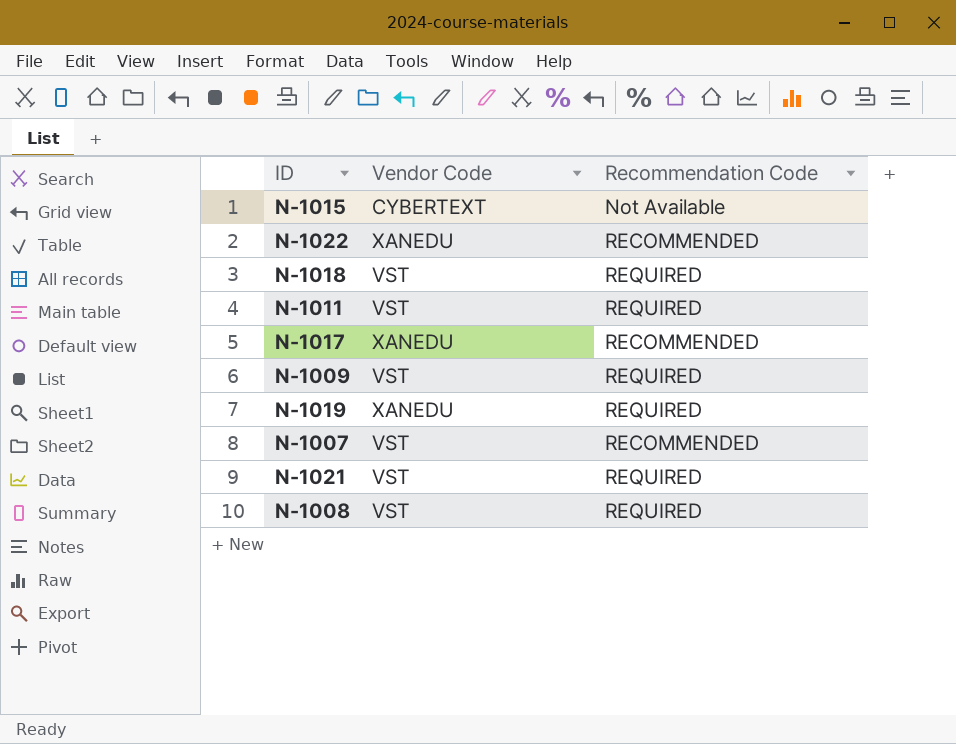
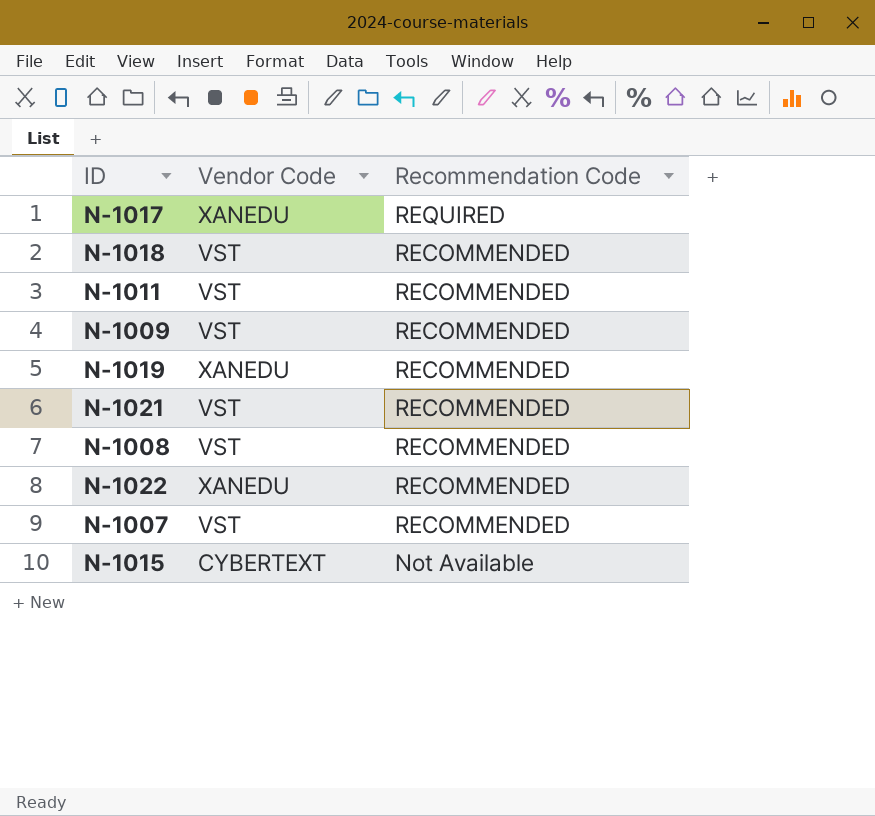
row order: none -> Recommendation Code descending
N-1017 | Recommendation Code: RECOMMENDED -> REQUIRED
N-1018 | Recommendation Code: REQUIRED -> RECOMMENDED
N-1011 | Recommendation Code: REQUIRED -> RECOMMENDED
N-1009 | Recommendation Code: REQUIRED -> RECOMMENDED
N-1019 | Recommendation Code: REQUIRED -> RECOMMENDED
N-1021 | Recommendation Code: REQUIRED -> RECOMMENDED
N-1008 | Recommendation Code: REQUIRED -> RECOMMENDED

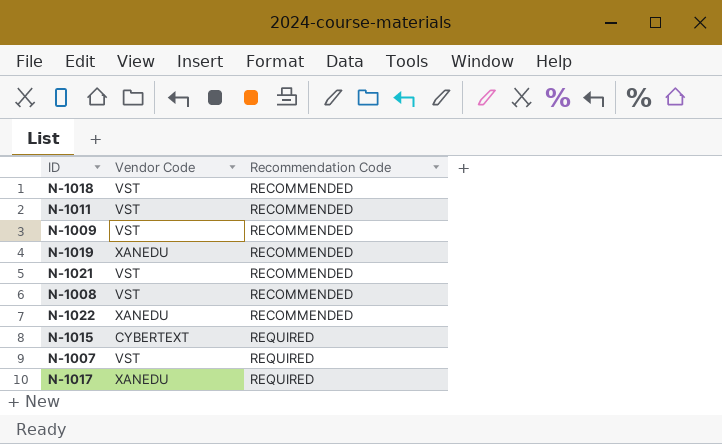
row order: Recommendation Code descending -> Recommendation Code ascending
N-1015 | Recommendation Code: Not Available -> REQUIRED
N-1007 | Recommendation Code: RECOMMENDED -> REQUIRED

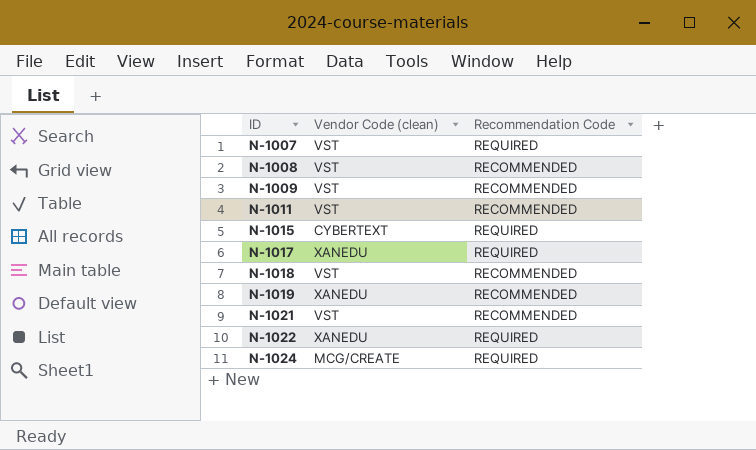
row order: Recommendation Code ascending -> ID ascending
column name: Vendor Code -> Vendor Code (clean)
N-1022 | Recommendation Code: RECOMMENDED -> REQUIRED
row N-1024: none -> MCG/CREATE | REQUIRED

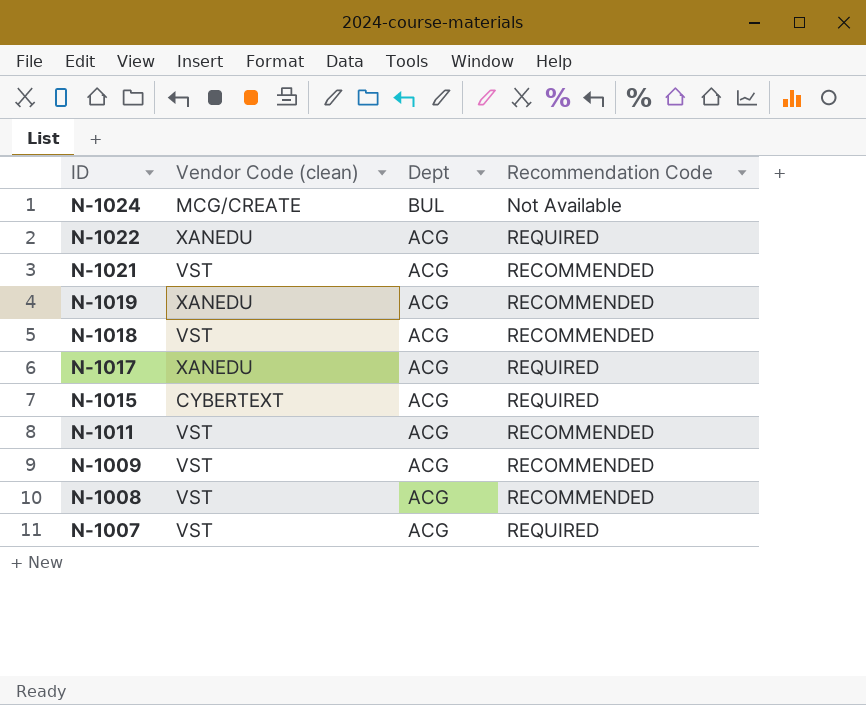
row order: ID ascending -> ID descending
column Dept | position: none -> 3
N-1024 | Recommendation Code: REQUIRED -> Not Available

